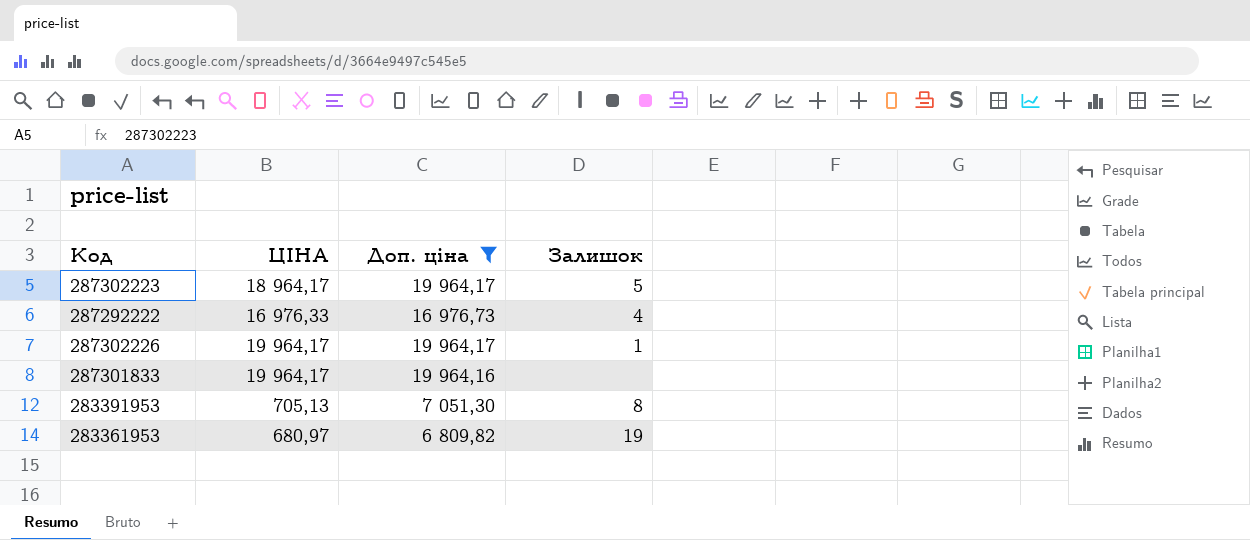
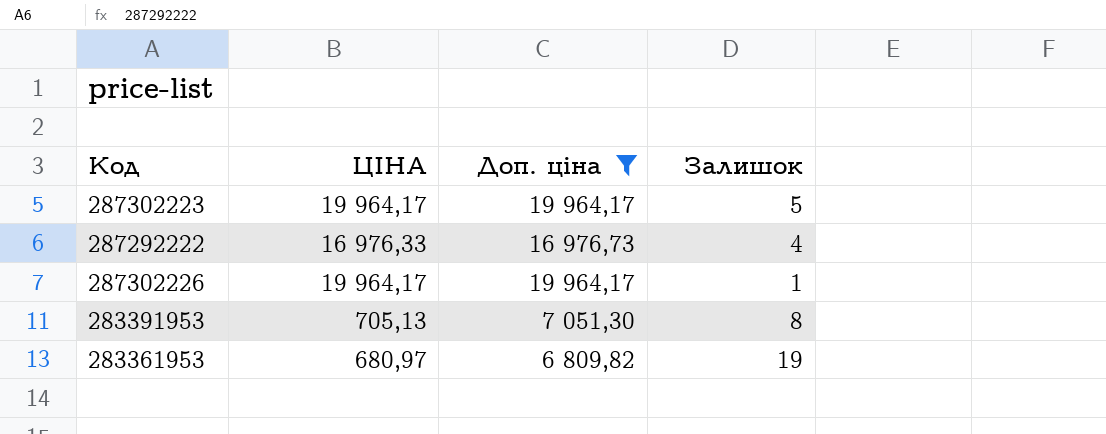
row 287301833: 19 964,17 | 19 964,16 | none -> none
287302223 | ЦІНА: 18 964,17 -> 19 964,17

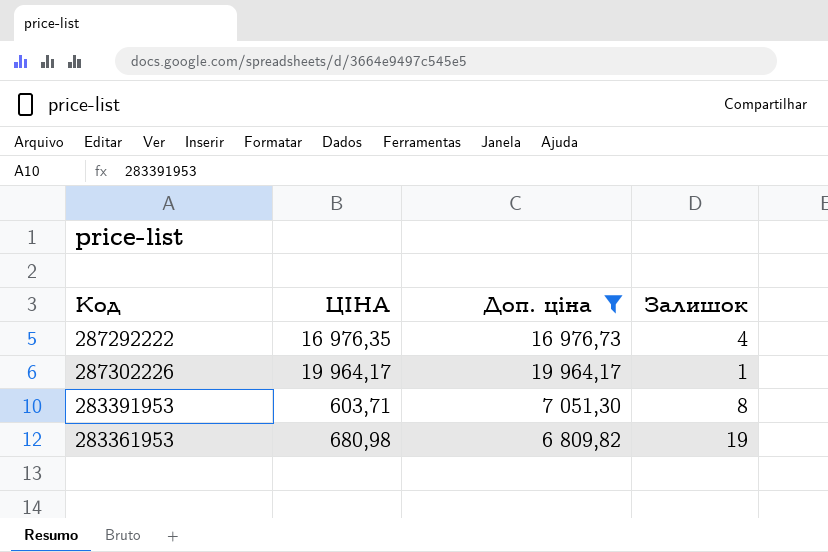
row 287302223: 19 964,17 | 19 964,17 | 5 -> none
287292222 | ЦІНА: 16 976,33 -> 16 976,35
283391953 | ЦІНА: 705,13 -> 603,71
283361953 | ЦІНА: 680,97 -> 680,98

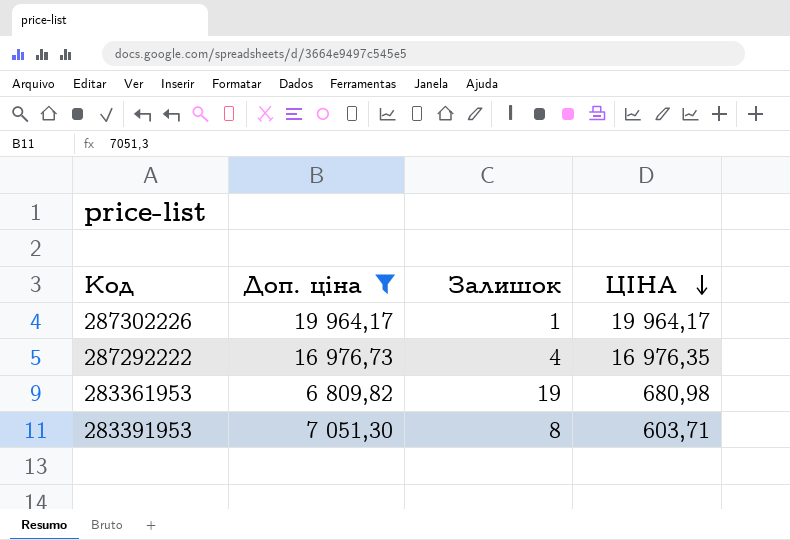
row order: none -> ЦІНА descending
column ЦІНА | position: 2 -> 4

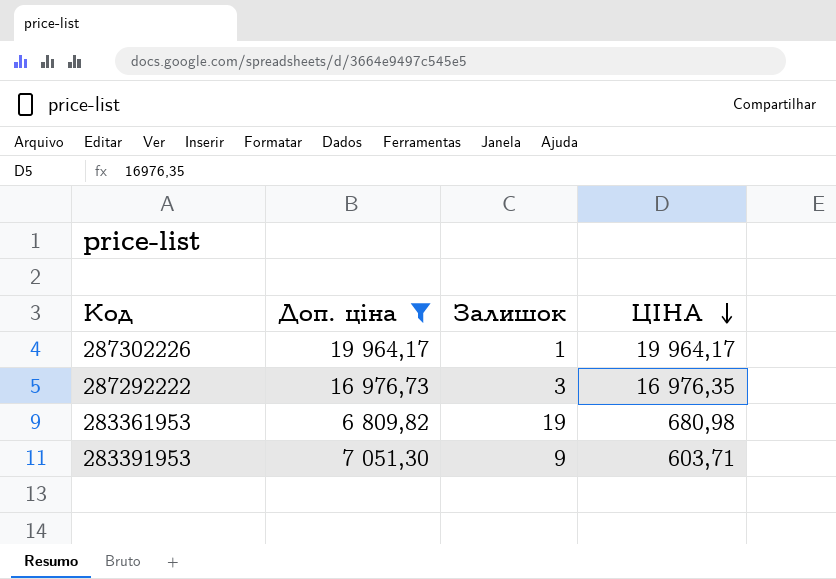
287292222 | Залишок: 4 -> 3
283391953 | Залишок: 8 -> 9

